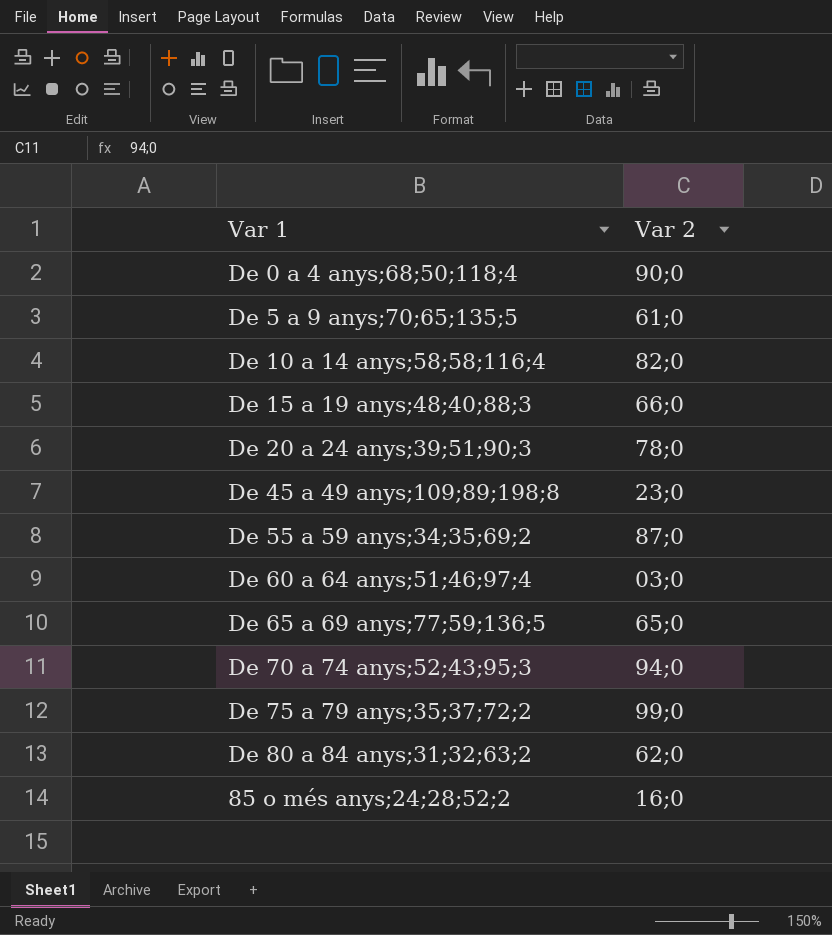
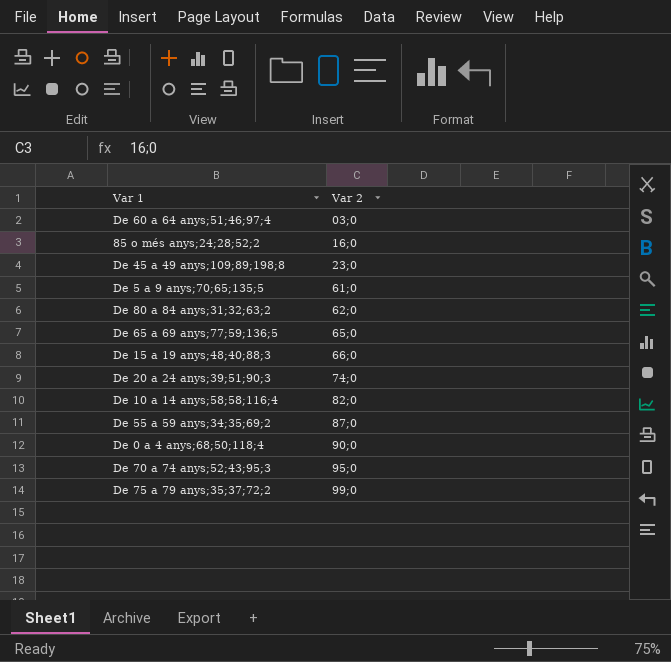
row order: none -> Var 2 ascending
De 20 a 24 anys;39;51;90;3 | Var 2: 78;0 -> 74;0
De 70 a 74 anys;52;43;95;3 | Var 2: 94;0 -> 95;0

